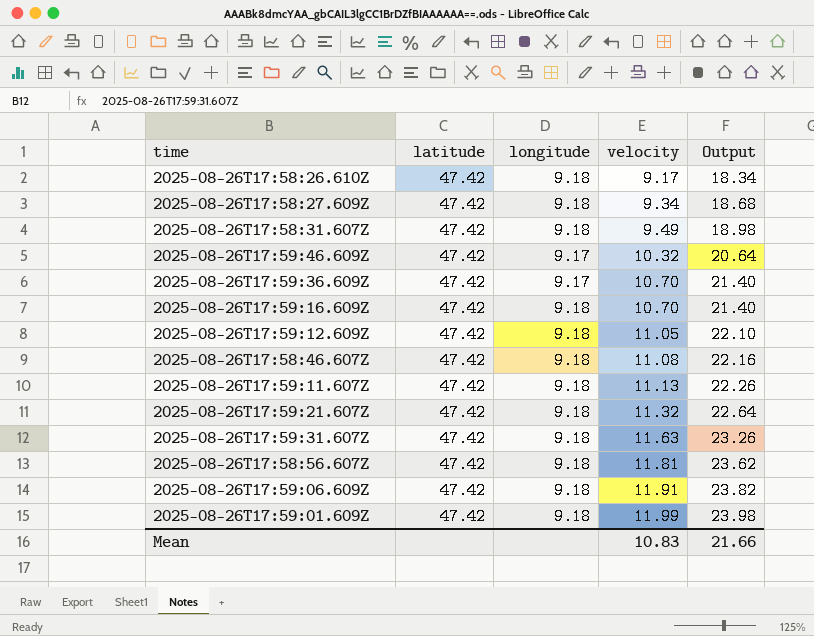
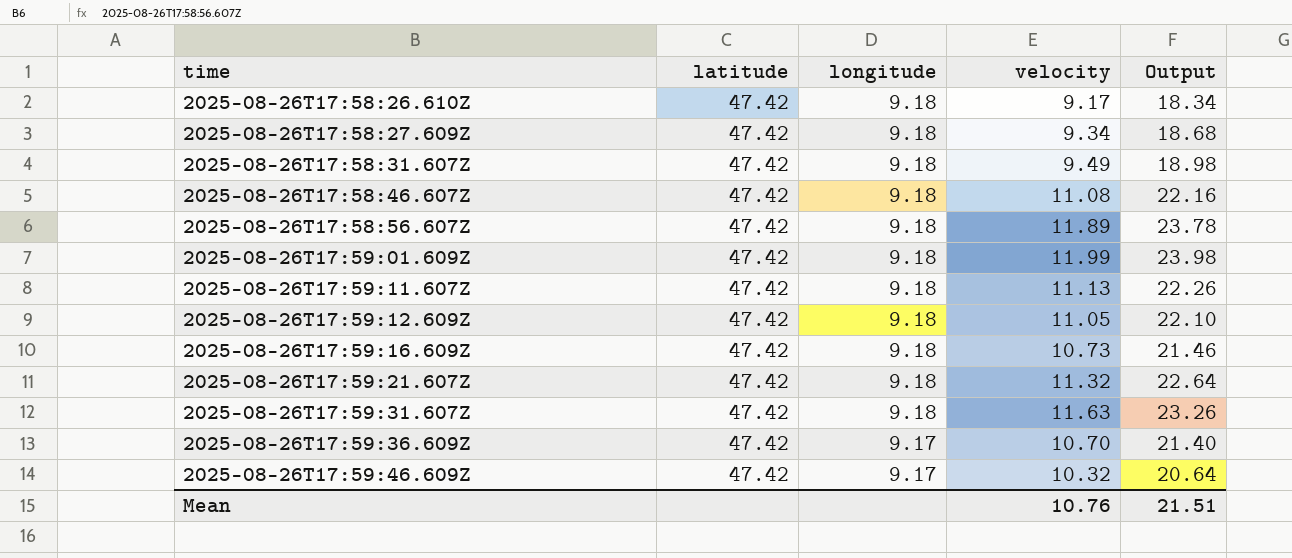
row order: velocity ascending -> time ascending
row 2025-08-26T17:59:06.609Z: 47.42 | 9.18 | 11.91 | 23.82 -> none
2025-08-26T17:58:56.607Z | velocity: 11.81 -> 11.89
2025-08-26T17:58:56.607Z | Output: 23.62 -> 23.78
2025-08-26T17:59:16.609Z | velocity: 10.70 -> 10.73
2025-08-26T17:59:16.609Z | Output: 21.40 -> 21.46
Mean | velocity: 10.83 -> 10.76
Mean | Output: 21.66 -> 21.51

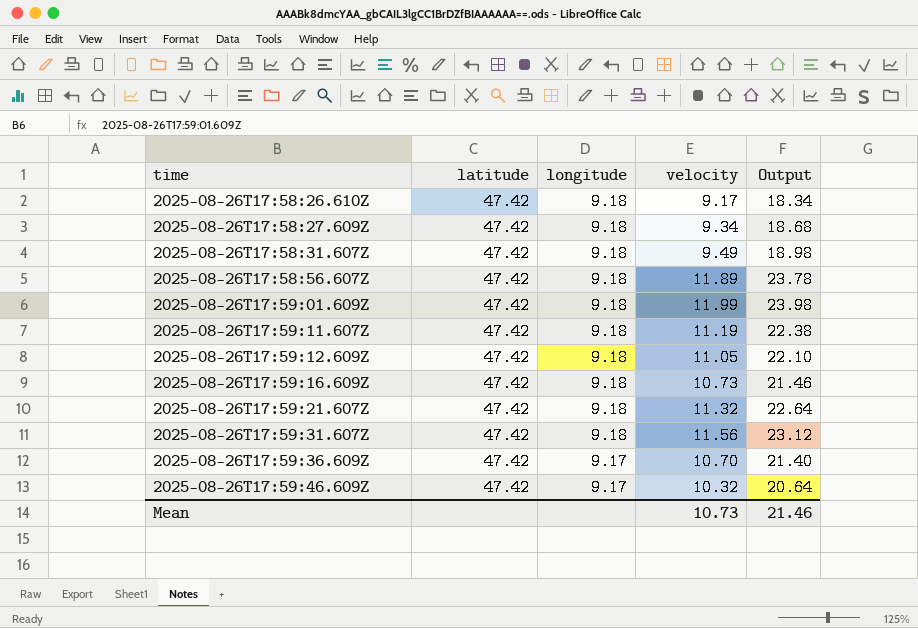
row 2025-08-26T17:58:46.607Z: 47.42 | 9.18 | 11.08 | 22.16 -> none
2025-08-26T17:59:11.607Z | velocity: 11.13 -> 11.19
2025-08-26T17:59:11.607Z | Output: 22.26 -> 22.38
2025-08-26T17:59:31.607Z | velocity: 11.63 -> 11.56
2025-08-26T17:59:31.607Z | Output: 23.26 -> 23.12
Mean | velocity: 10.76 -> 10.73
Mean | Output: 21.51 -> 21.46

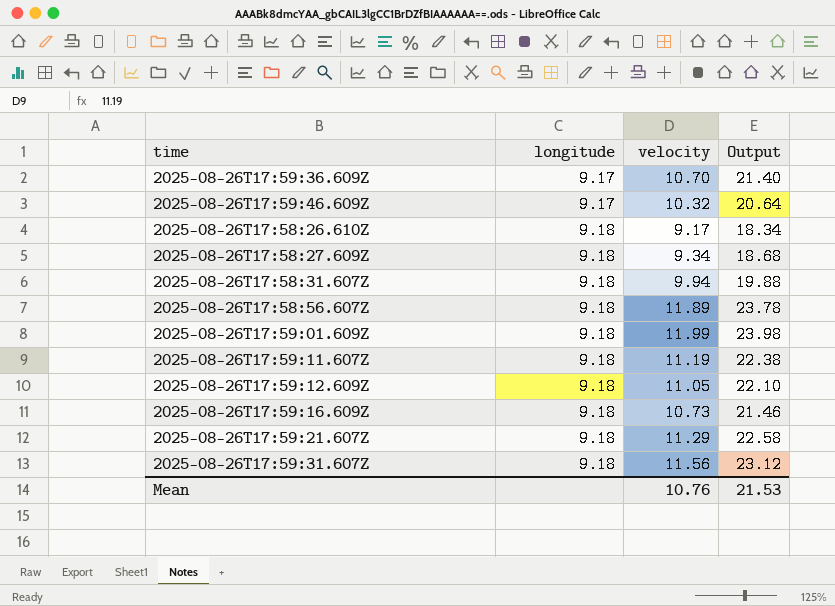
row order: time ascending -> longitude ascending
column latitude | position: 2 -> none
2025-08-26T17:58:31.607Z | velocity: 9.49 -> 9.94
2025-08-26T17:58:31.607Z | Output: 18.98 -> 19.88
2025-08-26T17:59:21.607Z | velocity: 11.32 -> 11.29
2025-08-26T17:59:21.607Z | Output: 22.64 -> 22.58
Mean | velocity: 10.73 -> 10.76
Mean | Output: 21.46 -> 21.53

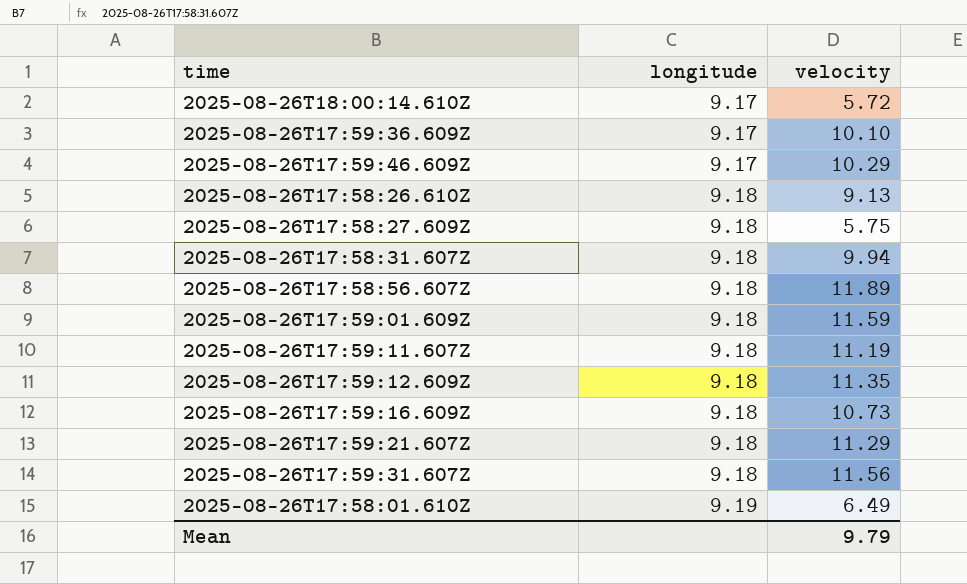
column Output | formula: [velocity] * 2 -> none
row 2025-08-26T18:00:14.610Z: none -> 9.17 | 5.72
2025-08-26T17:59:36.609Z | velocity: 10.70 -> 10.10
2025-08-26T17:59:46.609Z | velocity: 10.32 -> 10.29
2025-08-26T17:58:26.610Z | velocity: 9.17 -> 9.13
2025-08-26T17:58:27.609Z | velocity: 9.34 -> 5.75
2025-08-26T17:59:01.609Z | velocity: 11.99 -> 11.59
2025-08-26T17:59:12.609Z | velocity: 11.05 -> 11.35
row 2025-08-26T17:58:01.610Z: none -> 9.19 | 6.49
Mean | velocity: 10.76 -> 9.79

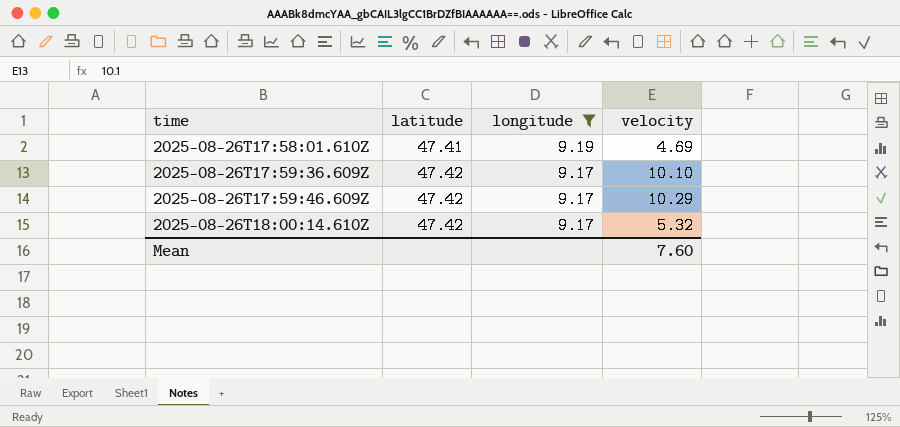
filter: none -> longitude != 9.18
row order: longitude ascending -> time ascending
column latitude | position: none -> 2
2025-08-26T17:58:01.610Z | velocity: 6.49 -> 4.69
2025-08-26T18:00:14.610Z | velocity: 5.72 -> 5.32
Mean | velocity: 9.79 -> 7.60

